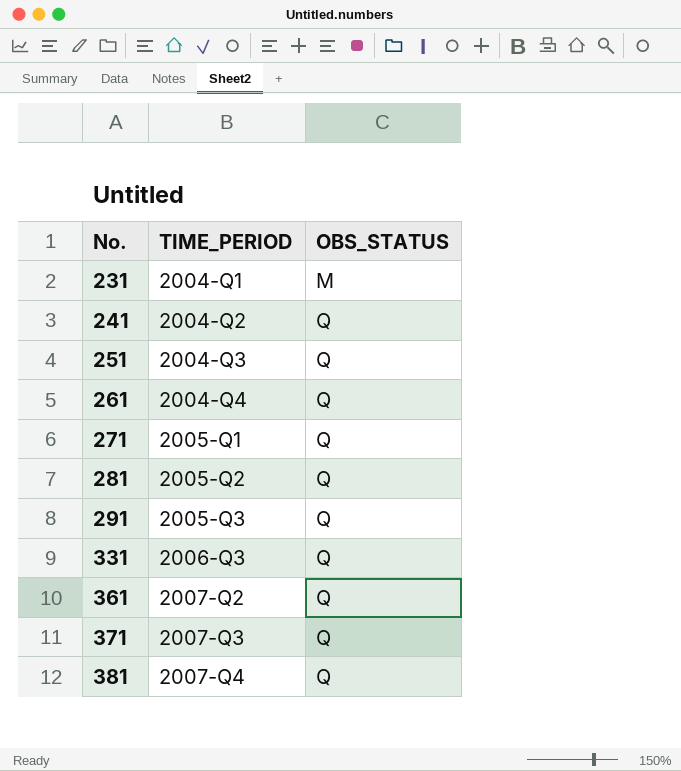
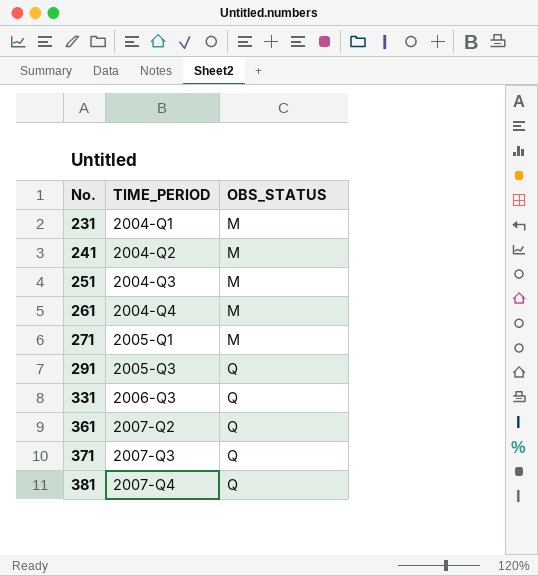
row 281: 2005-Q2 | Q -> none
241 | OBS_STATUS: Q -> M
251 | OBS_STATUS: Q -> M
261 | OBS_STATUS: Q -> M
271 | OBS_STATUS: Q -> M

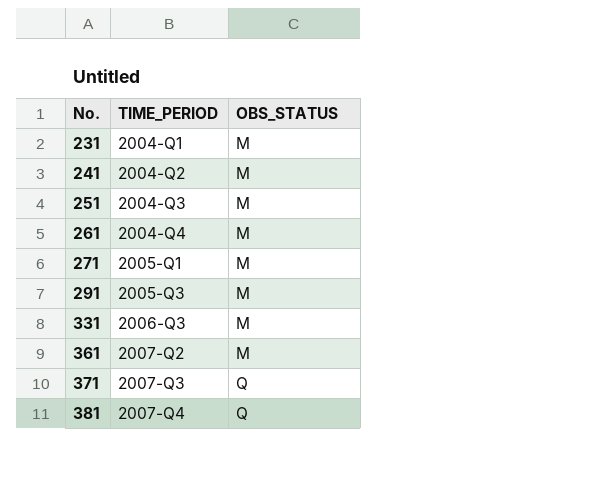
291 | OBS_STATUS: Q -> M
331 | OBS_STATUS: Q -> M
361 | OBS_STATUS: Q -> M

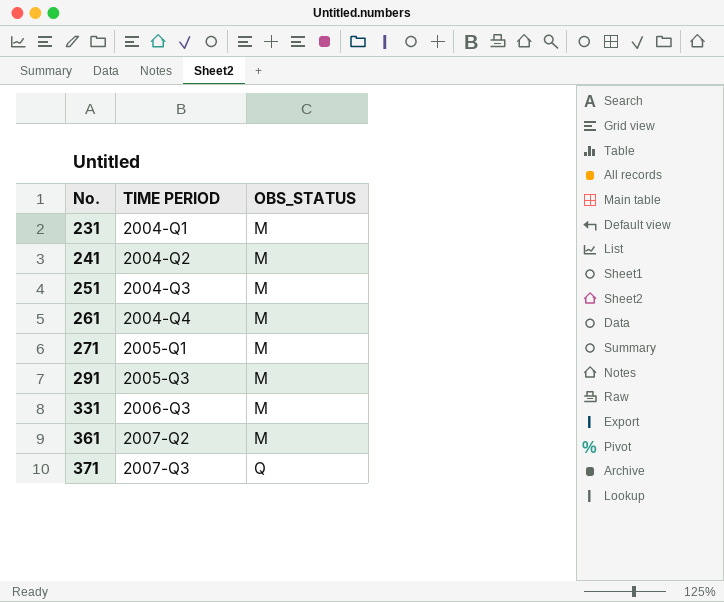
column name: TIME_PERIOD -> TIME PERIOD
row 381: 2007-Q4 | Q -> none

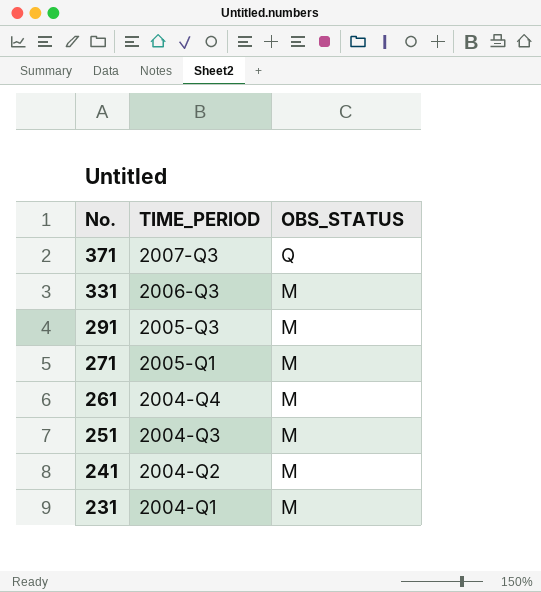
row order: No. ascending -> No. descending
column name: TIME PERIOD -> TIME_PERIOD
row 361: 2007-Q2 | M -> none

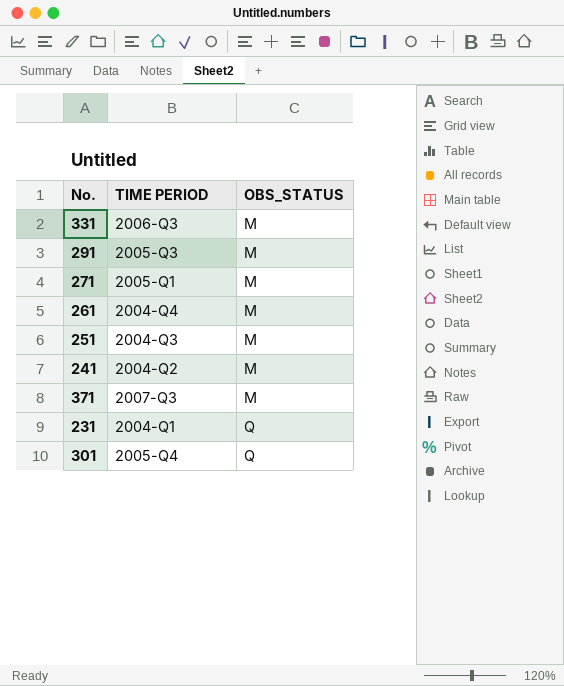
row order: No. descending -> OBS_STATUS ascending
column name: TIME_PERIOD -> TIME PERIOD
371 | OBS_STATUS: Q -> M
231 | OBS_STATUS: M -> Q
row 301: none -> 2005-Q4 | Q

